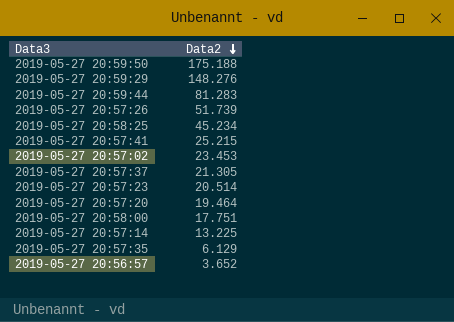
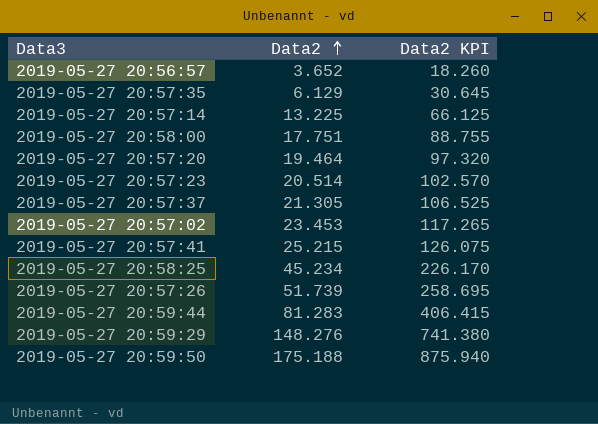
row order: Data2 descending -> Data2 ascending
column Data2 KPI | formula: none -> [Data2] * 5

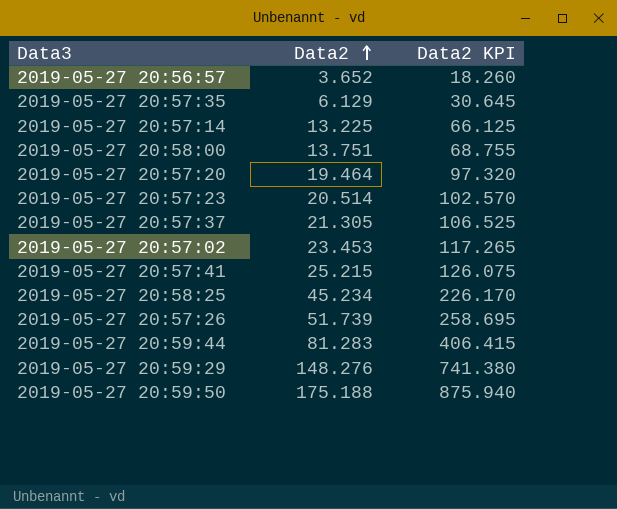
2019-05-27 20:58:00 | Data2: 17.751 -> 13.751
2019-05-27 20:58:00 | Data2 KPI: 88.755 -> 68.755

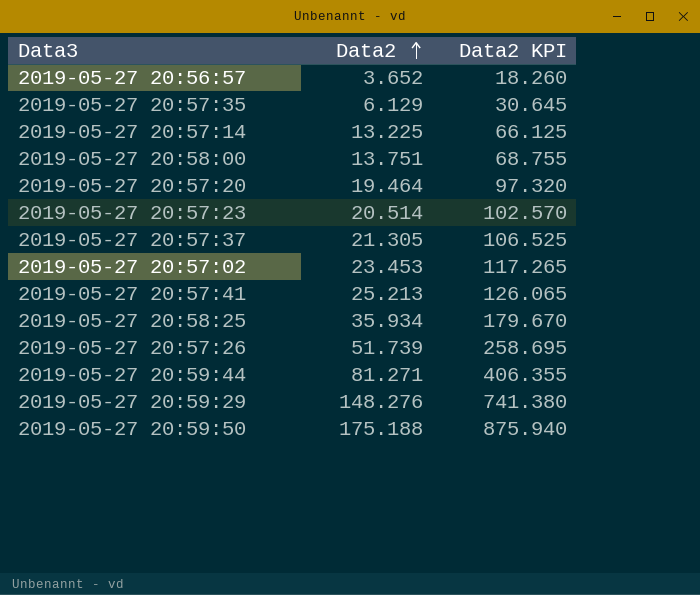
2019-05-27 20:57:41 | Data2: 25.215 -> 25.213
2019-05-27 20:57:41 | Data2 KPI: 126.075 -> 126.065
2019-05-27 20:58:25 | Data2: 45.234 -> 35.934
2019-05-27 20:58:25 | Data2 KPI: 226.170 -> 179.670
2019-05-27 20:59:44 | Data2: 81.283 -> 81.271
2019-05-27 20:59:44 | Data2 KPI: 406.415 -> 406.355

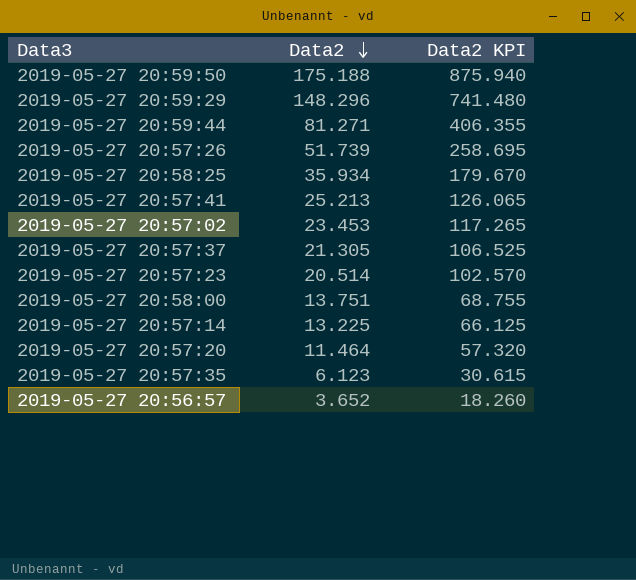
row order: Data2 ascending -> Data2 descending
2019-05-27 20:59:29 | Data2: 148.276 -> 148.296
2019-05-27 20:59:29 | Data2 KPI: 741.380 -> 741.480
2019-05-27 20:57:20 | Data2: 19.464 -> 11.464
2019-05-27 20:57:20 | Data2 KPI: 97.320 -> 57.320
2019-05-27 20:57:35 | Data2: 6.129 -> 6.123
2019-05-27 20:57:35 | Data2 KPI: 30.645 -> 30.615

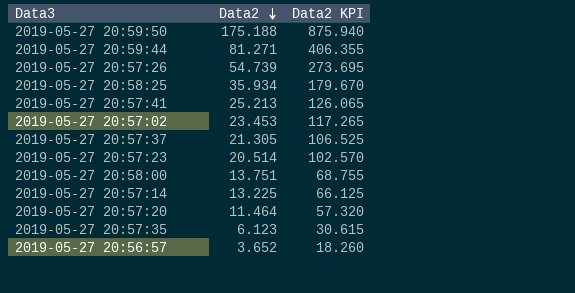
row 2019-05-27 20:59:29: 148.296 | 741.480 -> none
2019-05-27 20:57:26 | Data2: 51.739 -> 54.739
2019-05-27 20:57:26 | Data2 KPI: 258.695 -> 273.695

